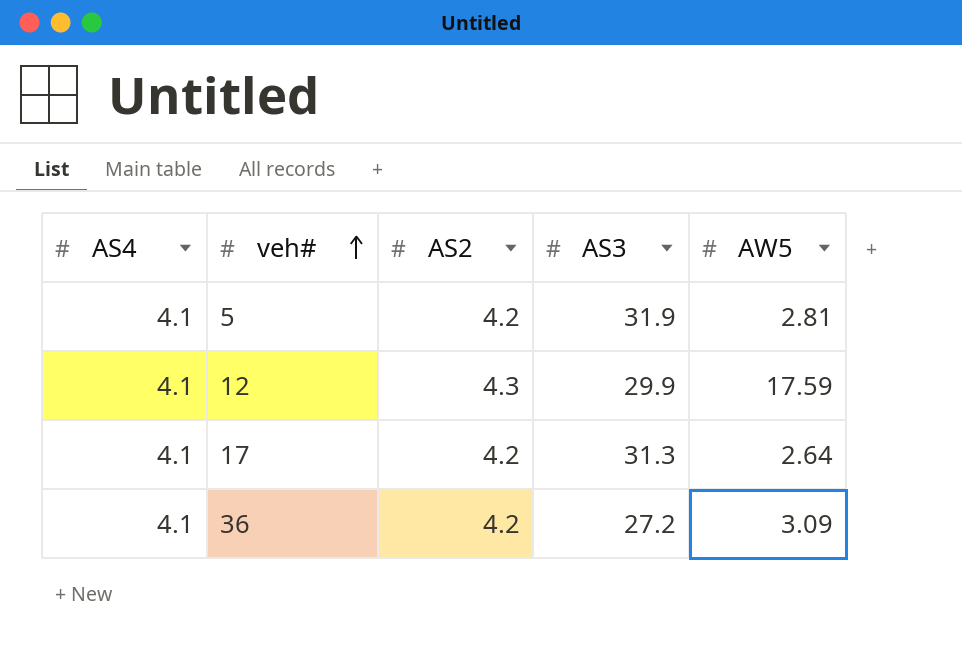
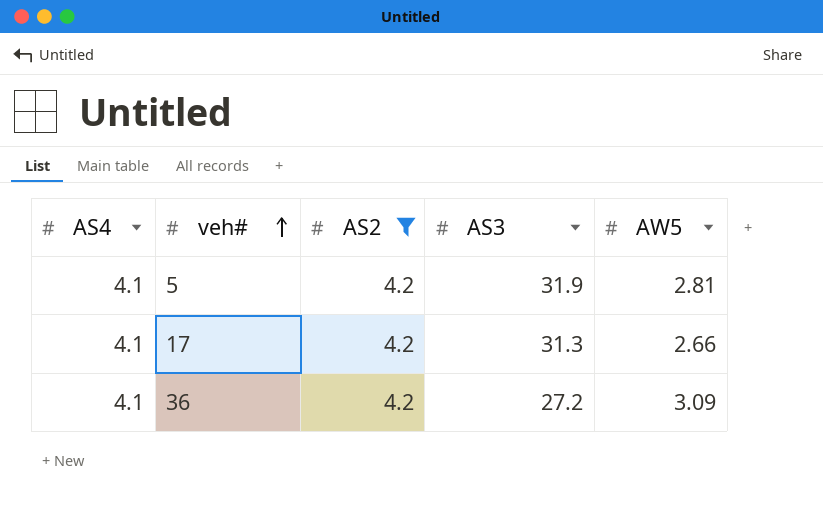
filter: none -> AS2 = 4.2
17 | AW5: 2.64 -> 2.66

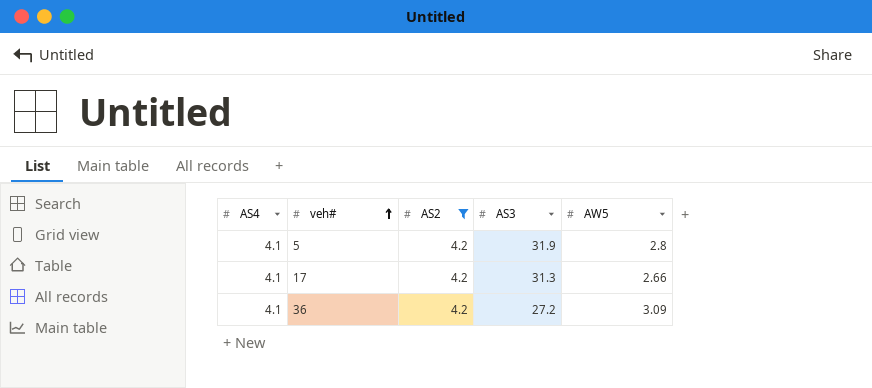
5 | AW5: 2.81 -> 2.8

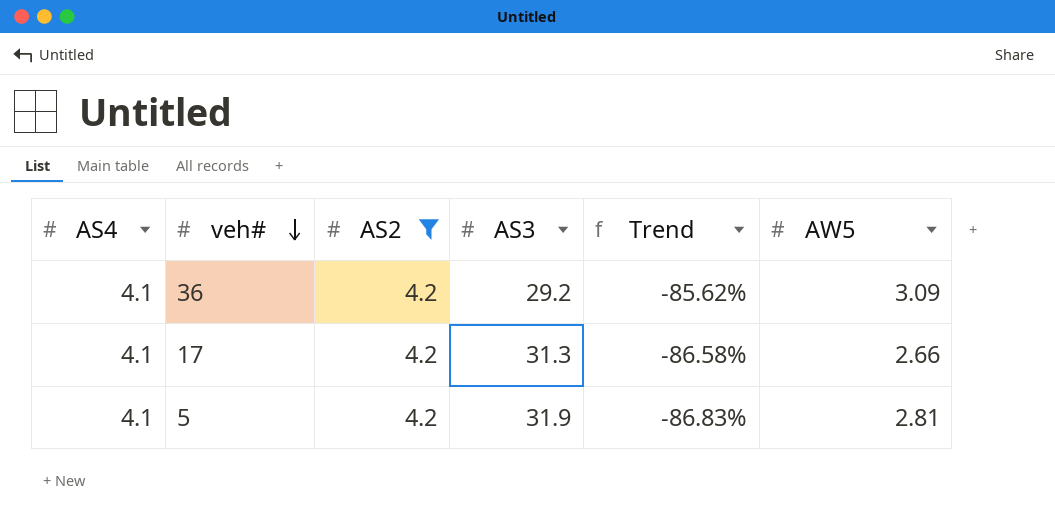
row order: veh# ascending -> veh# descending
column Trend | formula: none -> ([AS2] - [AS3]) / [AS3]
36 | AS3: 27.2 -> 29.2
5 | AW5: 2.8 -> 2.81

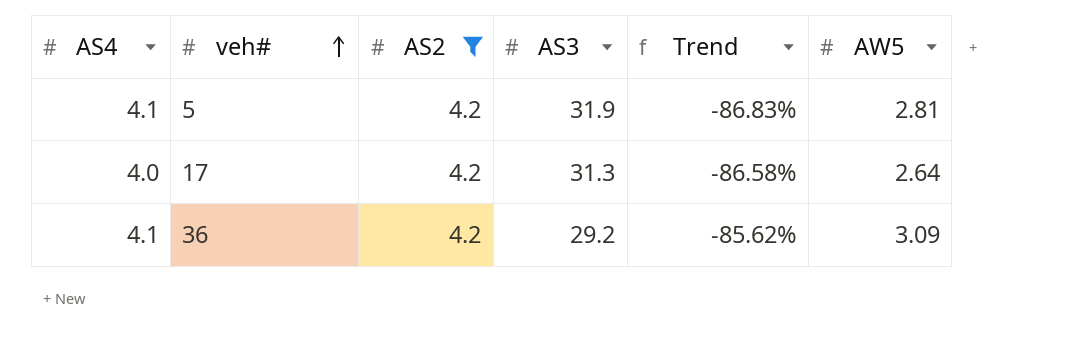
row order: veh# descending -> veh# ascending
17 | AS4: 4.1 -> 4.0
17 | AW5: 2.66 -> 2.64

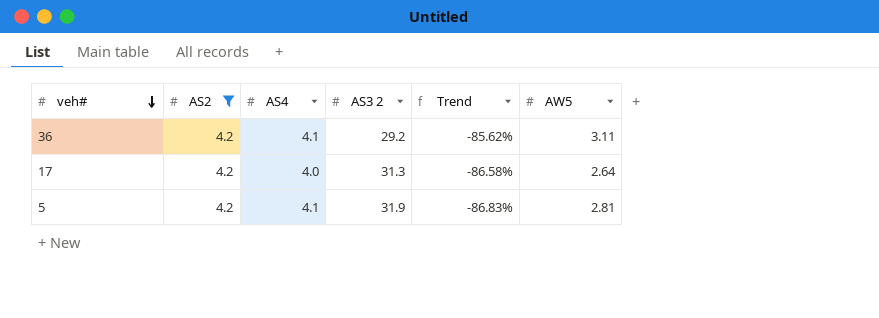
row order: veh# ascending -> veh# descending
column AS4 | position: 1 -> 3
column name: AS3 -> AS3 2
36 | AW5: 3.09 -> 3.11

